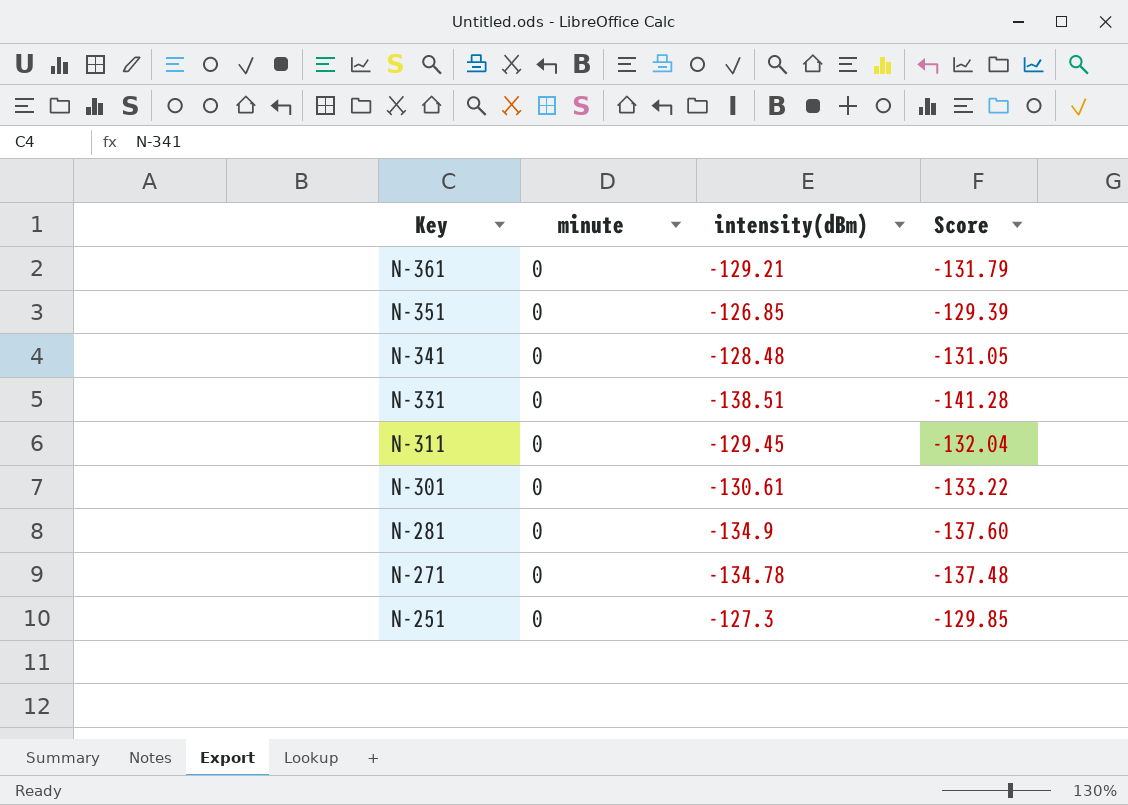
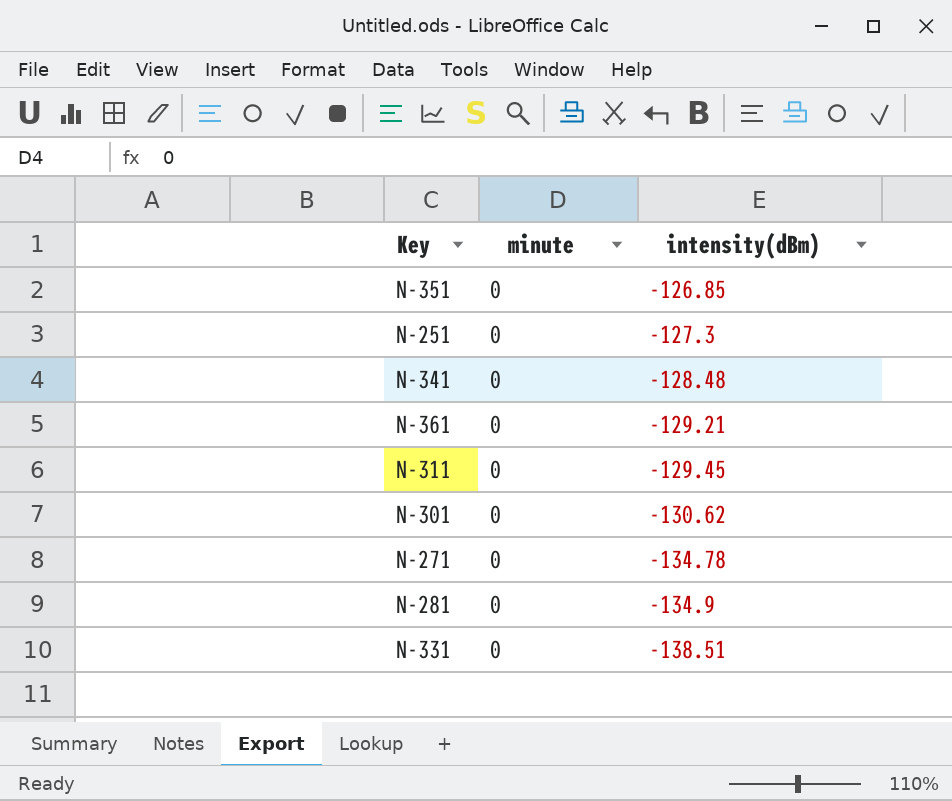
row order: Key descending -> intensity(dBm) descending
column Score | formula: [intensity(dBm)] * 1.02 -> none
N-301 | intensity(dBm): -130.61 -> -130.62

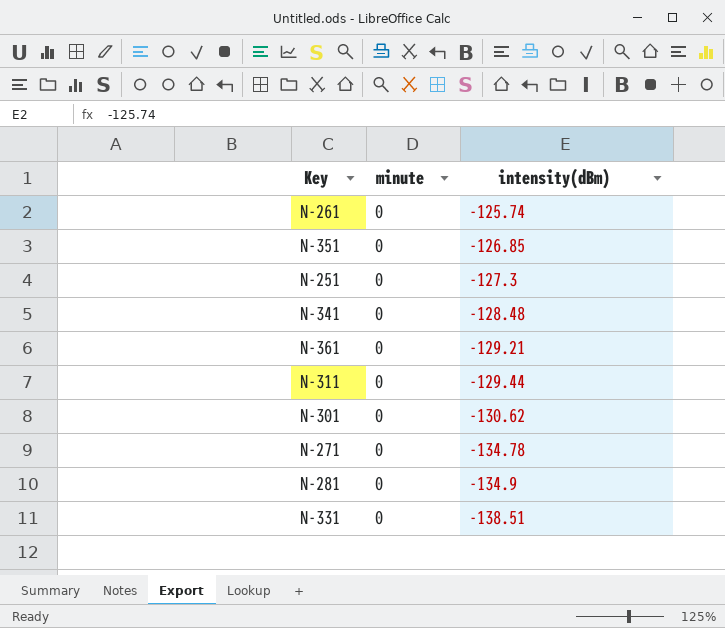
row N-261: none -> 0 | -125.74
N-311 | intensity(dBm): -129.45 -> -129.44

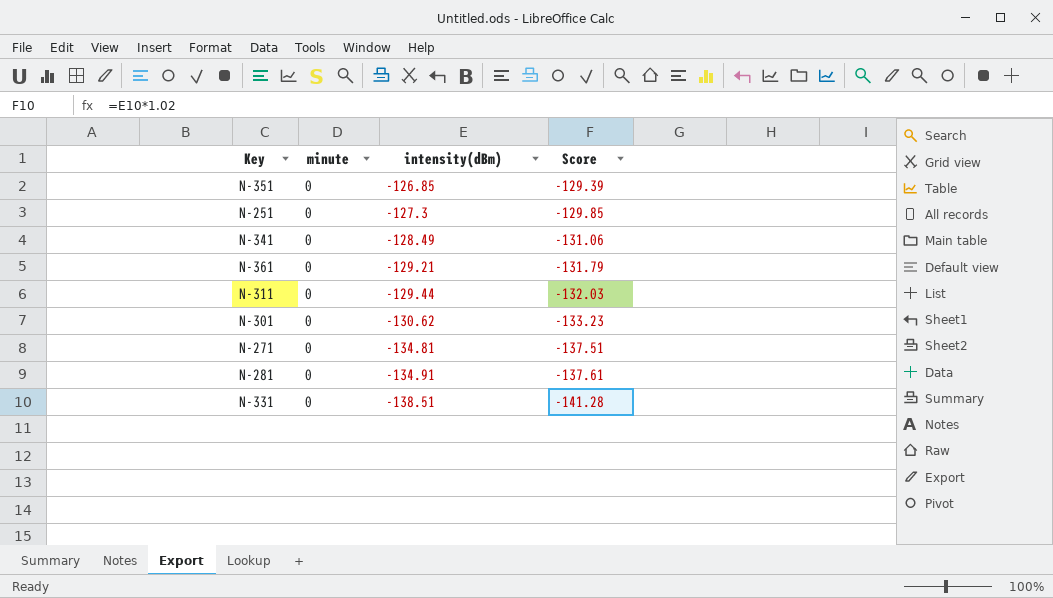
column Score | formula: none -> [intensity(dBm)] * 1.02
row N-261: 0 | -125.74 -> none
N-341 | intensity(dBm): -128.48 -> -128.49
N-271 | intensity(dBm): -134.78 -> -134.81
N-281 | intensity(dBm): -134.9 -> -134.91

